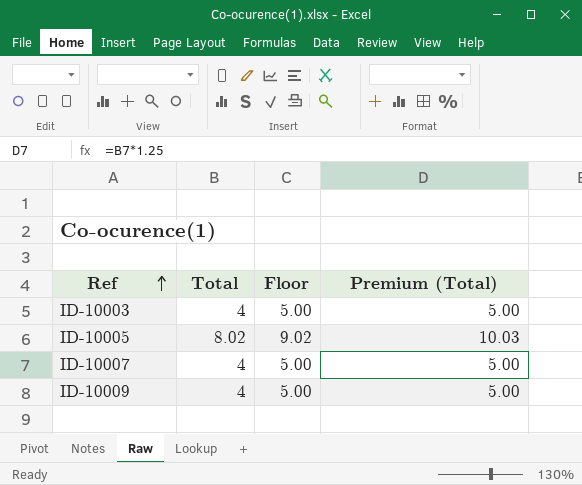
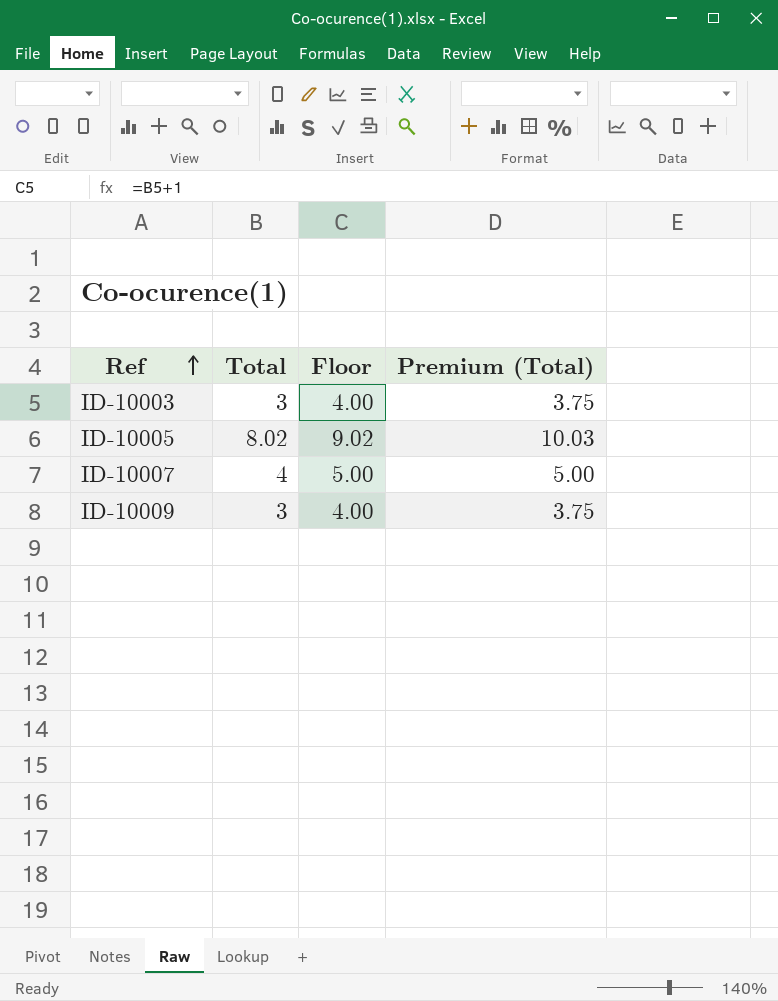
ID-10003 | Total: 4 -> 3
ID-10003 | Floor: 5.00 -> 4.00
ID-10003 | Premium (Total): 5.00 -> 3.75
ID-10009 | Total: 4 -> 3
ID-10009 | Floor: 5.00 -> 4.00
ID-10009 | Premium (Total): 5.00 -> 3.75

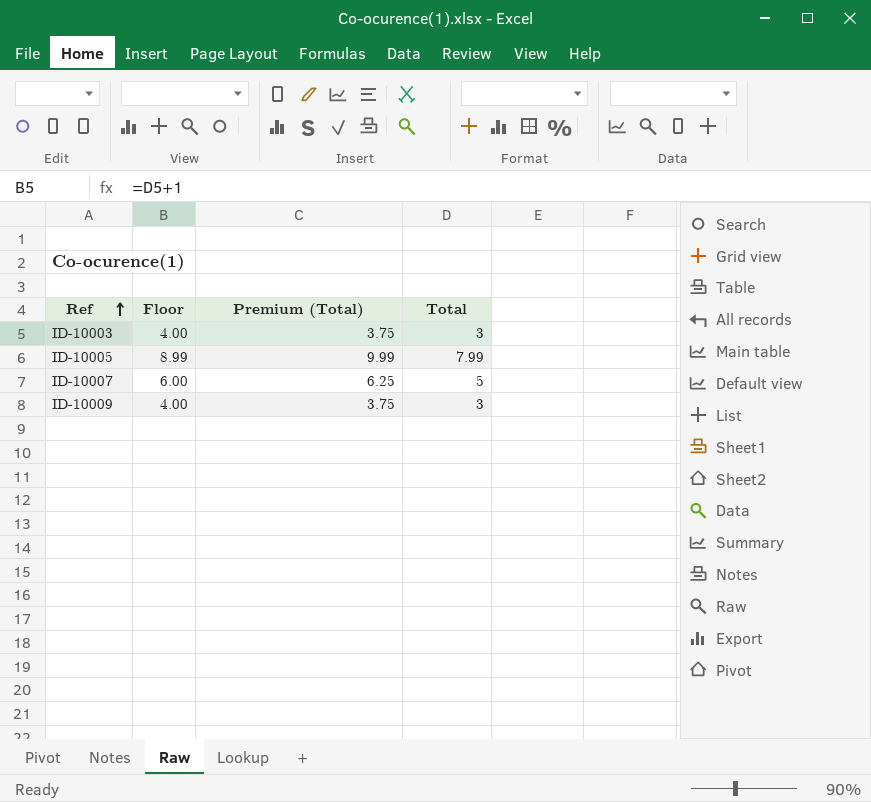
column Total | position: 2 -> 4
ID-10005 | Floor: 9.02 -> 8.99
ID-10005 | Premium (Total): 10.03 -> 9.99
ID-10005 | Total: 8.02 -> 7.99
ID-10007 | Floor: 5.00 -> 6.00
ID-10007 | Premium (Total): 5.00 -> 6.25
ID-10007 | Total: 4 -> 5

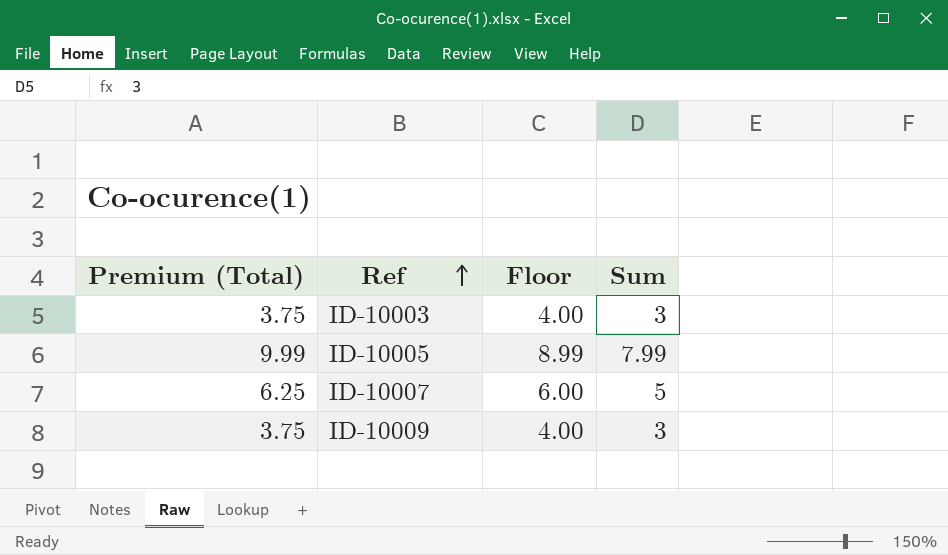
column Premium (Total) | position: 3 -> 1
column name: Total -> Sum

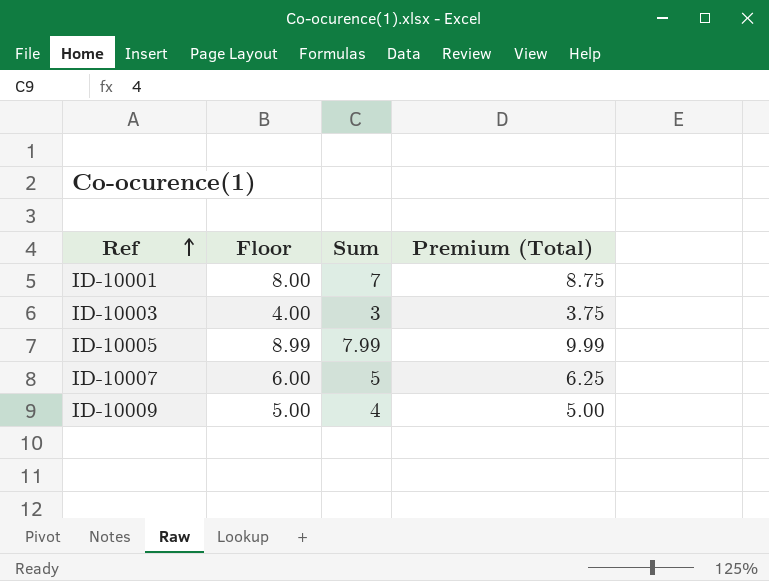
column Premium (Total) | position: 1 -> 4
row ID-10001: none -> 8.00 | 7 | 8.75
ID-10009 | Floor: 4.00 -> 5.00
ID-10009 | Sum: 3 -> 4
ID-10009 | Premium (Total): 3.75 -> 5.00

